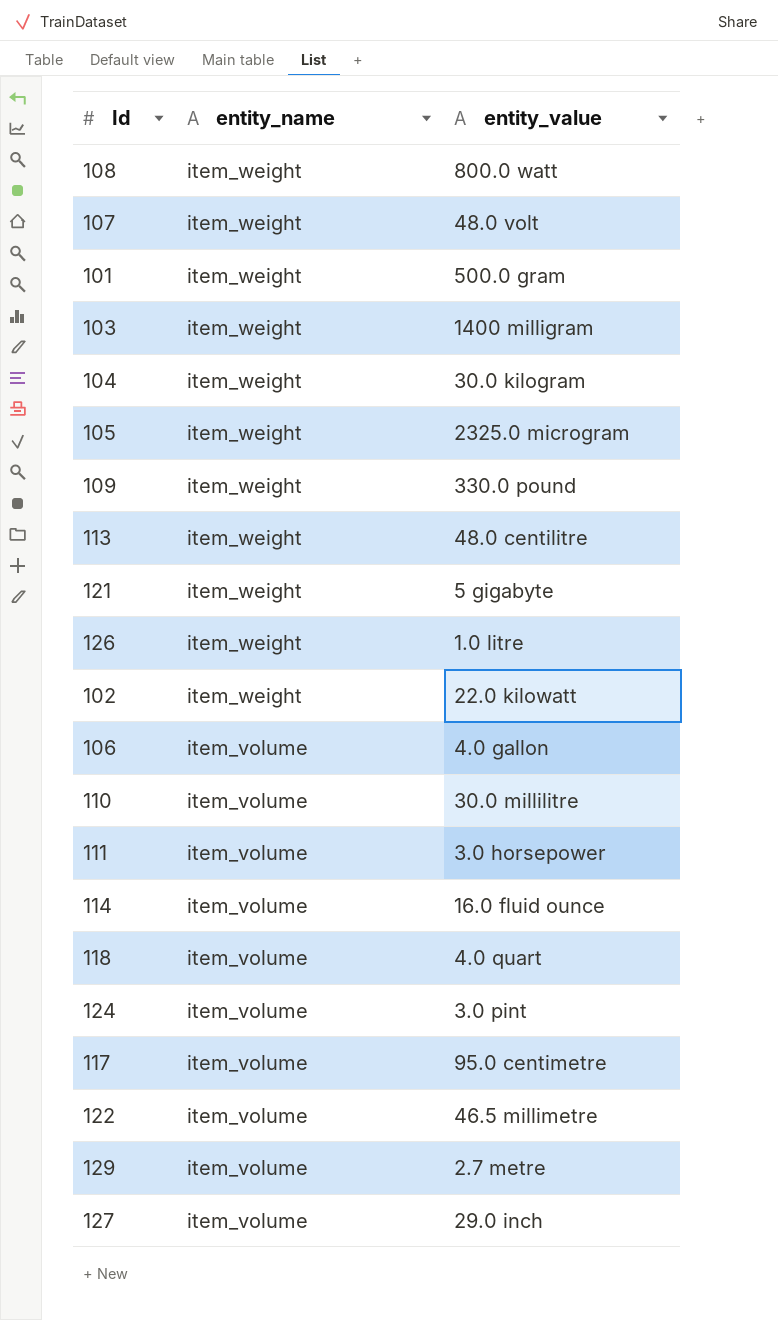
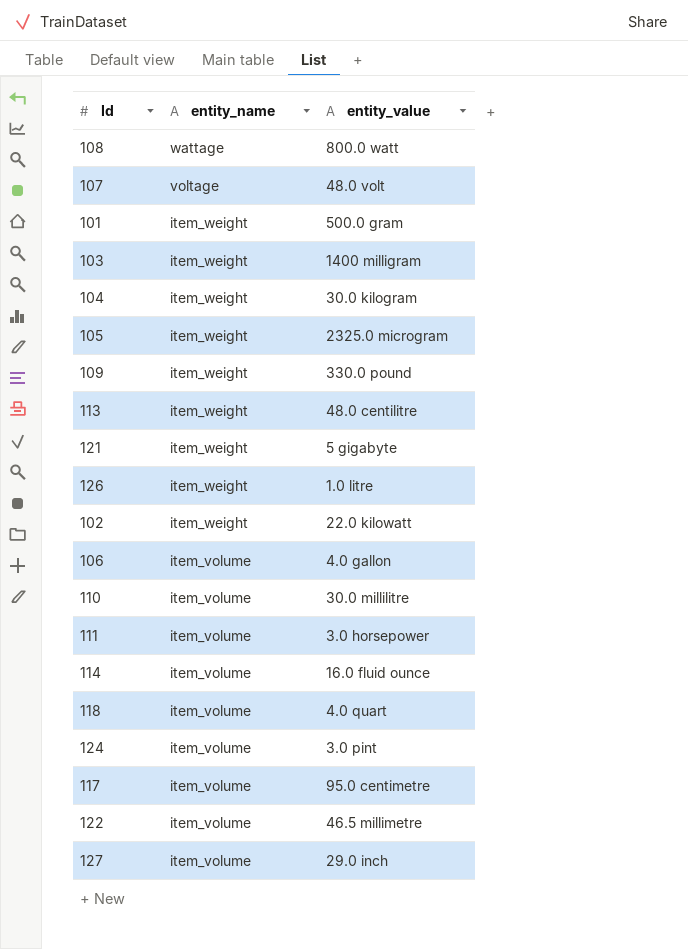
row 129: item_volume | 2.7 metre -> none
108 | entity_name: item_weight -> wattage
107 | entity_name: item_weight -> voltage

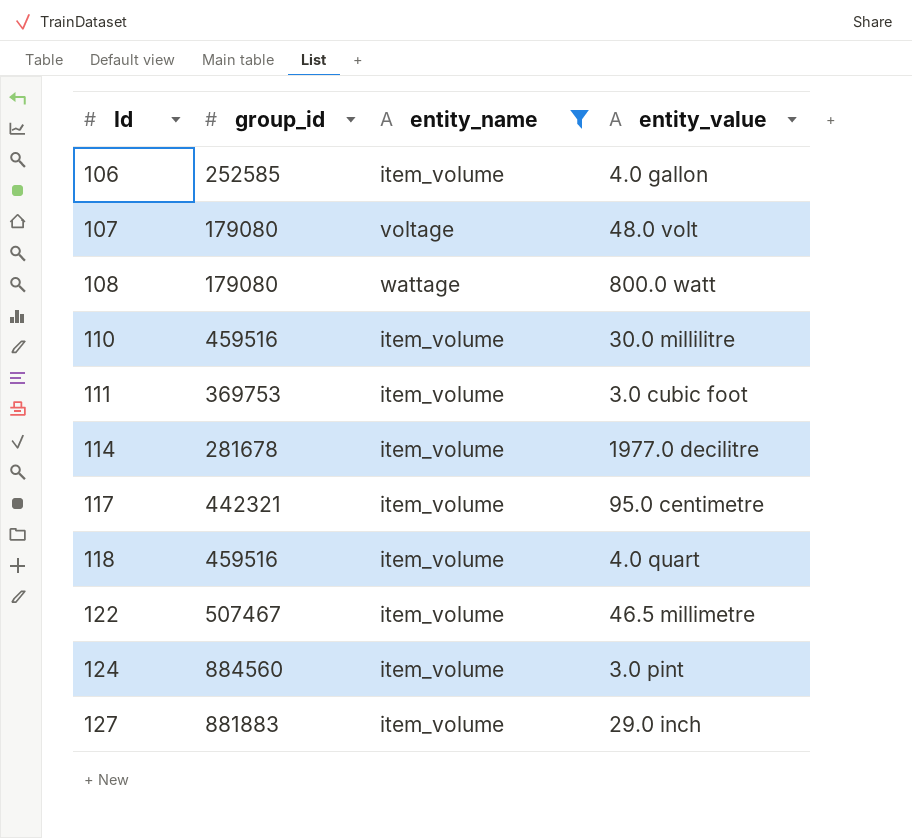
filter: none -> entity_name != item_weight
row order: entity_name descending -> Id ascending
column group_id | position: none -> 2
111 | entity_value: 3.0 horsepower -> 3.0 cubic foot
114 | entity_value: 16.0 fluid ounce -> 1977.0 decilitre

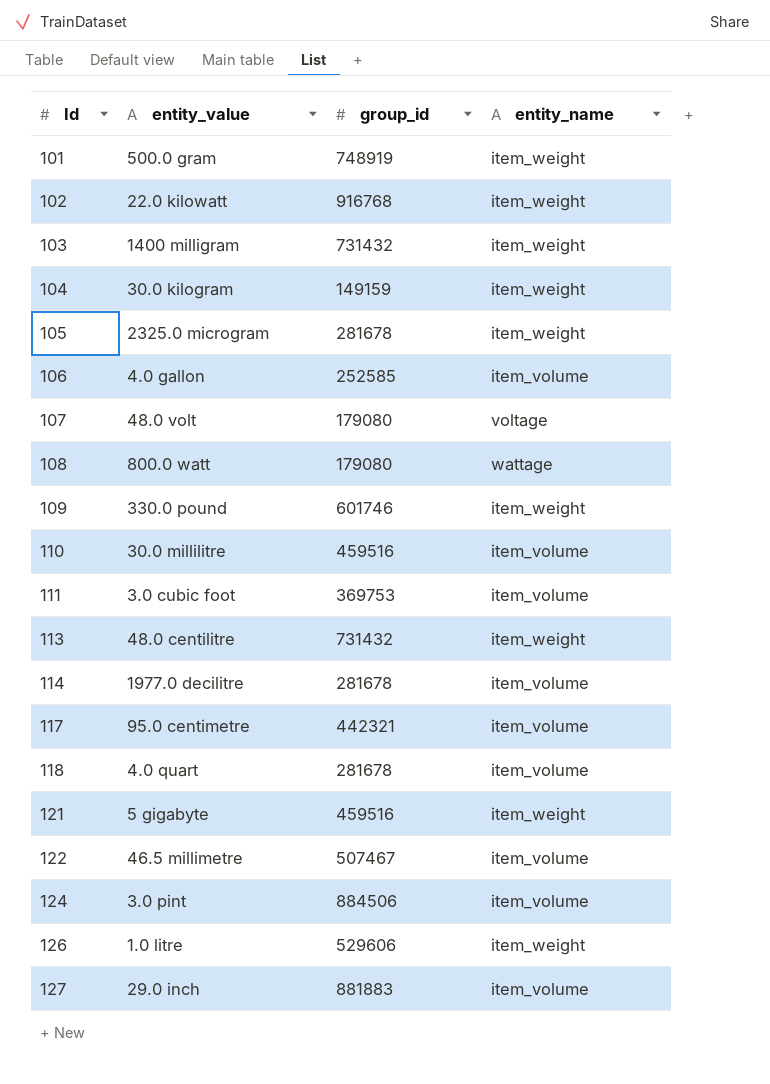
filter: entity_name != item_weight -> none
column entity_value | position: 4 -> 2
118 | group_id: 459516 -> 281678
124 | group_id: 884560 -> 884506

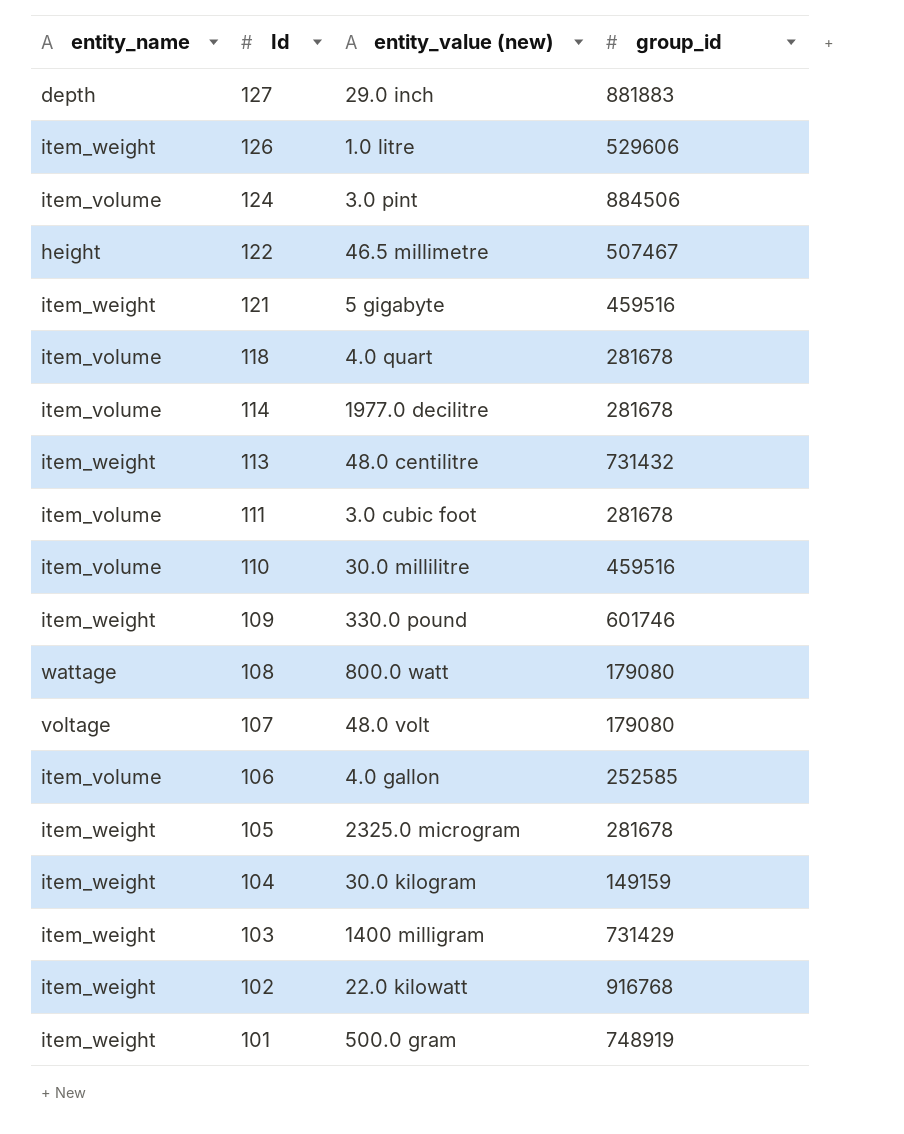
row order: Id ascending -> Id descending
column entity_name | position: 4 -> 1
column name: entity_value -> entity_value (new)
row 117: 95.0 centimetre | 442321 | item_volume -> none
127 | entity_name: item_volume -> depth
122 | entity_name: item_volume -> height
111 | group_id: 369753 -> 281678
103 | group_id: 731432 -> 731429

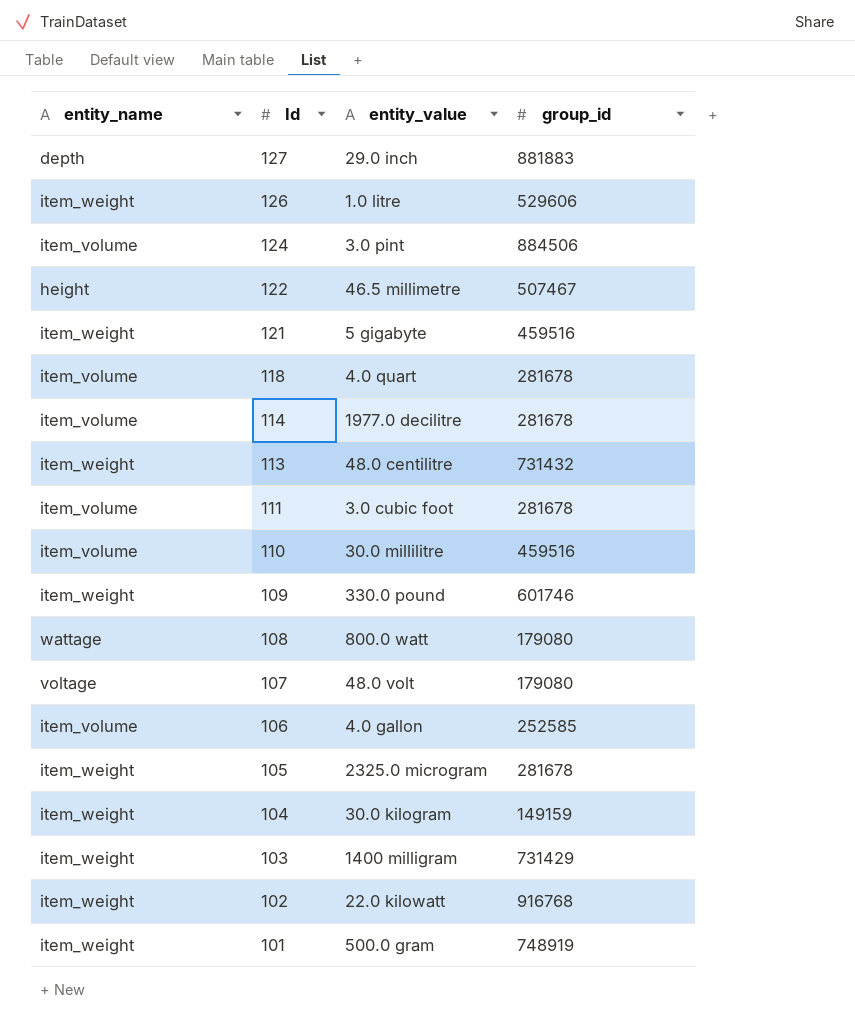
column name: entity_value (new) -> entity_value

